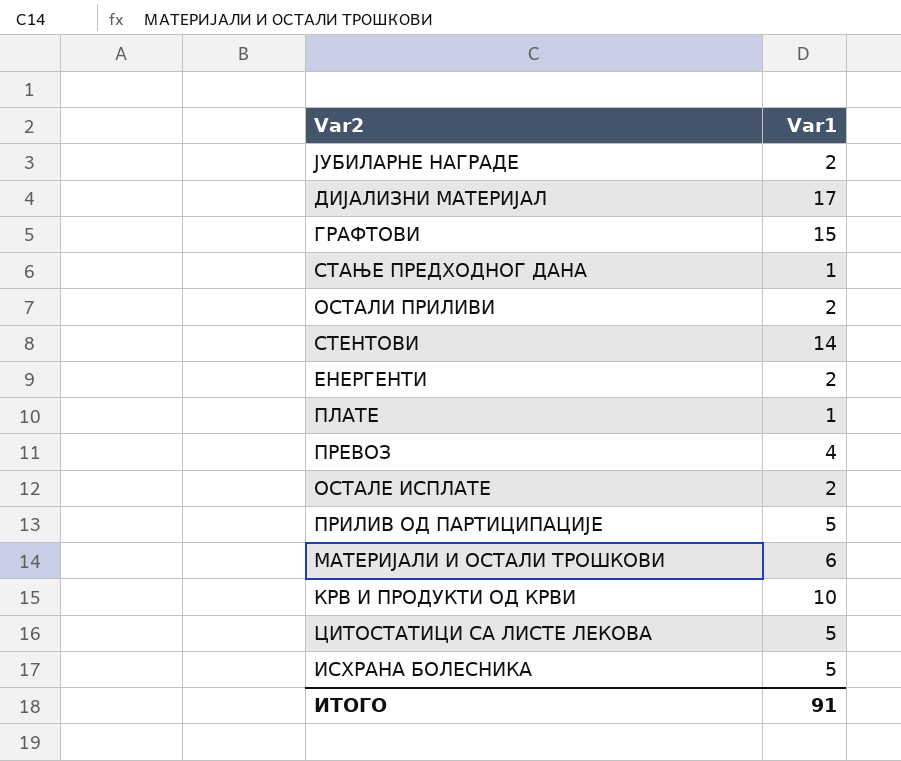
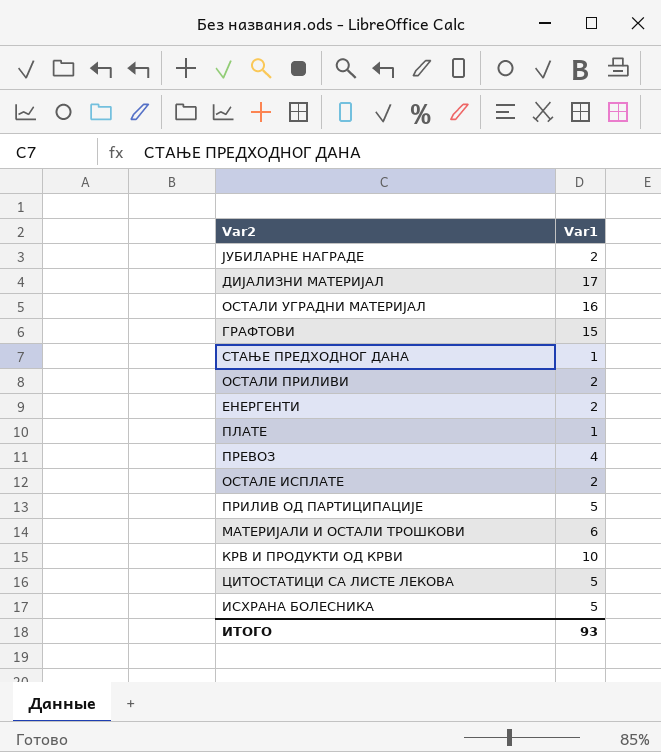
row СТЕНТОВИ: 14 -> none
row ОСТАЛИ УГРАДНИ МАТЕРИЈАЛ: none -> 16
ИТОГО | Var1: 91 -> 93

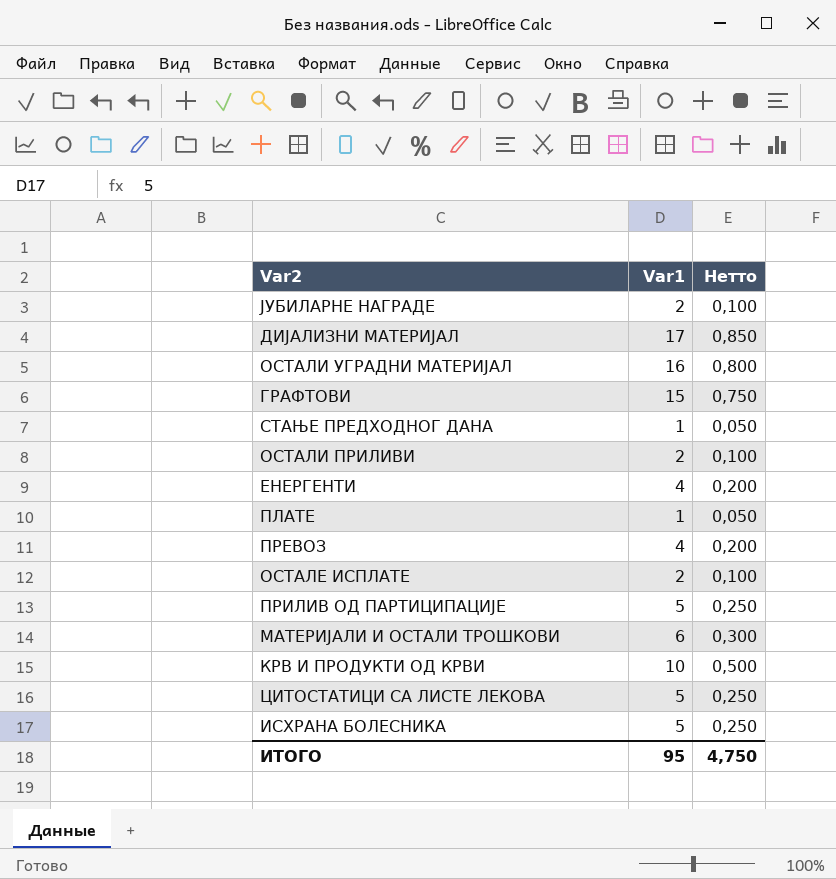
column Нетто | formula: none -> [Var1] * 0,05
ЕНЕРГЕНТИ | Var1: 2 -> 4
ИТОГО | Var1: 93 -> 95

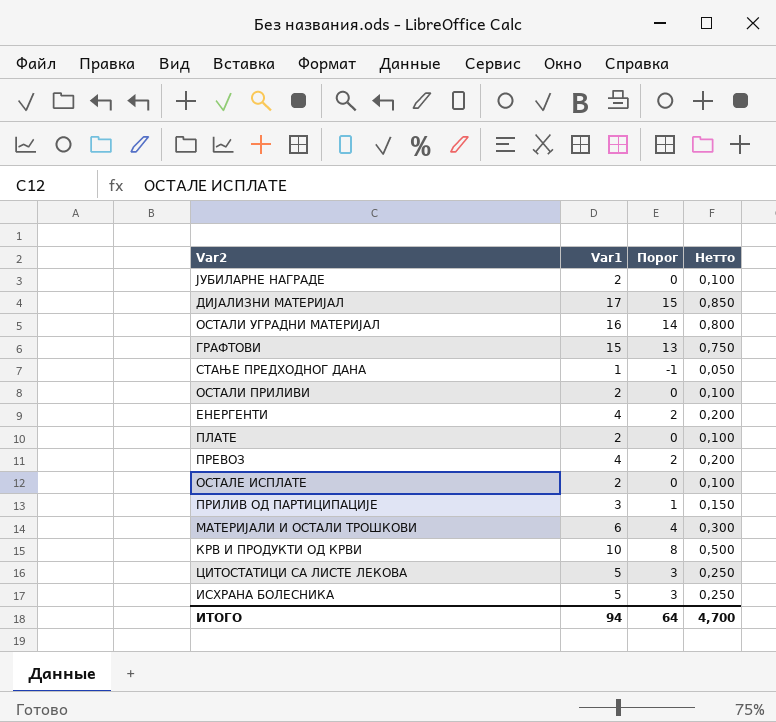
column Порог | formula: none -> [Var1] - 2
ПЛАТЕ | Var1: 1 -> 2
ПЛАТЕ | Нетто: 0,050 -> 0,100
ПРИЛИВ ОД ПАРТИЦИПАЦИЈЕ | Var1: 5 -> 3
ПРИЛИВ ОД ПАРТИЦИПАЦИЈЕ | Нетто: 0,250 -> 0,150
ИТОГО | Var1: 95 -> 94
ИТОГО | Нетто: 4,750 -> 4,700

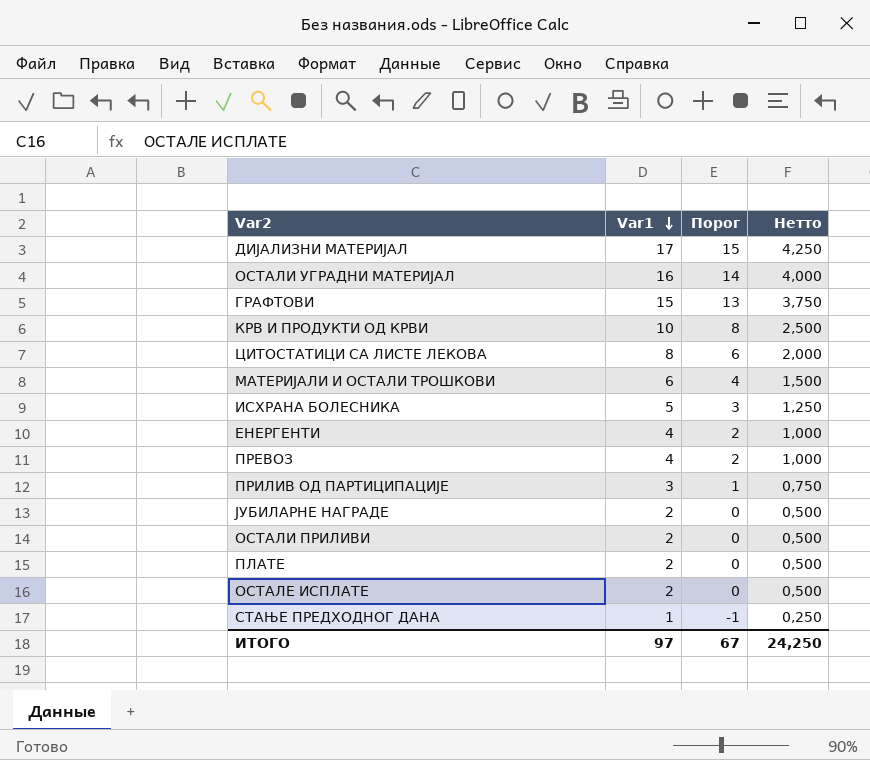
row order: none -> Var1 descending
column Нетто | formula: [Var1] * 0,05 -> [Var1] * 0,25
ЦИТОСТАТИЦИ СА ЛИСТЕ ЛЕКОВА | Var1: 5 -> 8
ЦИТОСТАТИЦИ СА ЛИСТЕ ЛЕКОВА | Порог: 3 -> 6
ИТОГО | Var1: 94 -> 97
ИТОГО | Порог: 64 -> 67
ИТОГО | Нетто: 4,700 -> 24,250

